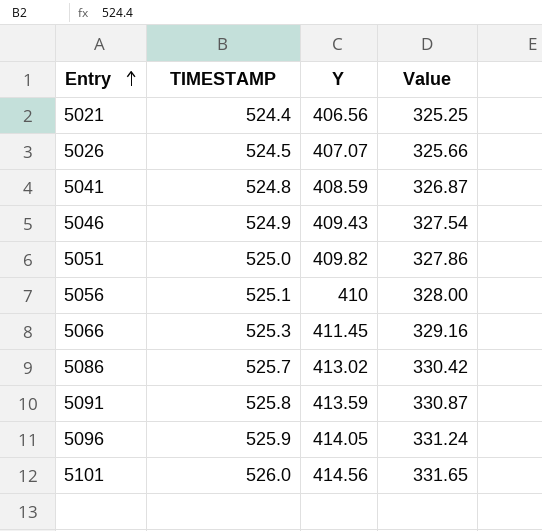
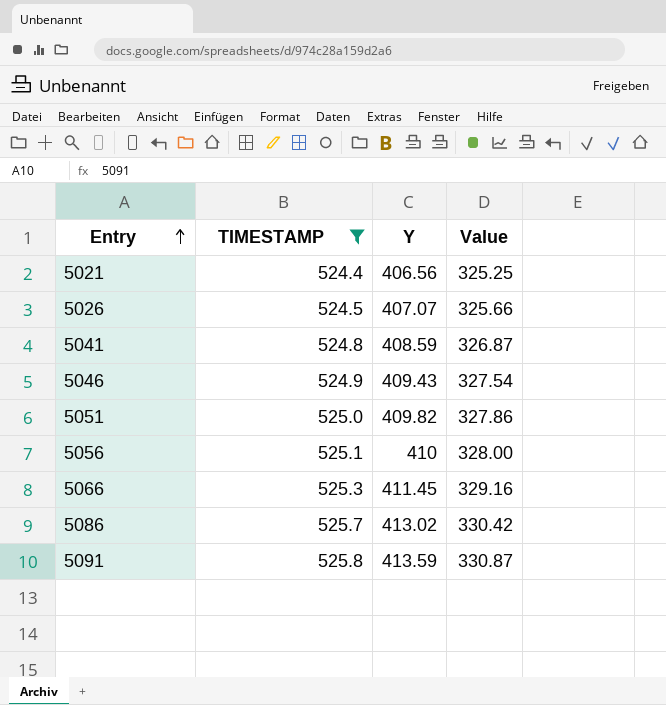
filter: none -> TIMESTAMP <= 525.8

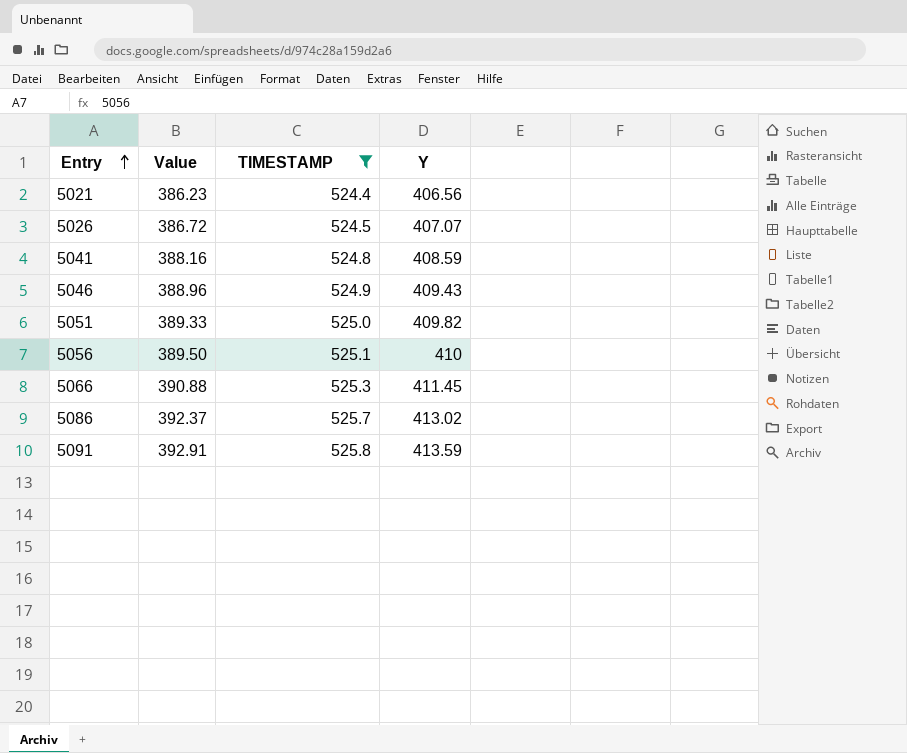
column Value | formula: [Y] * 0.8 -> [Y] * 0.95
column Value | position: 4 -> 2

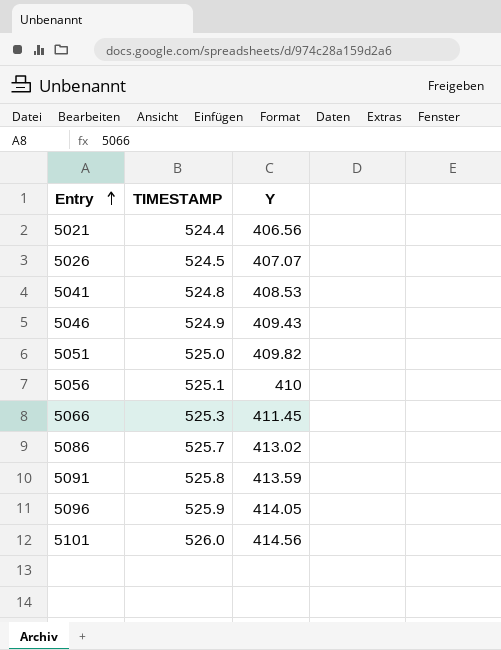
filter: TIMESTAMP <= 525.8 -> none
column Value | formula: [Y] * 0.95 -> none
5041 | Y: 408.59 -> 408.53

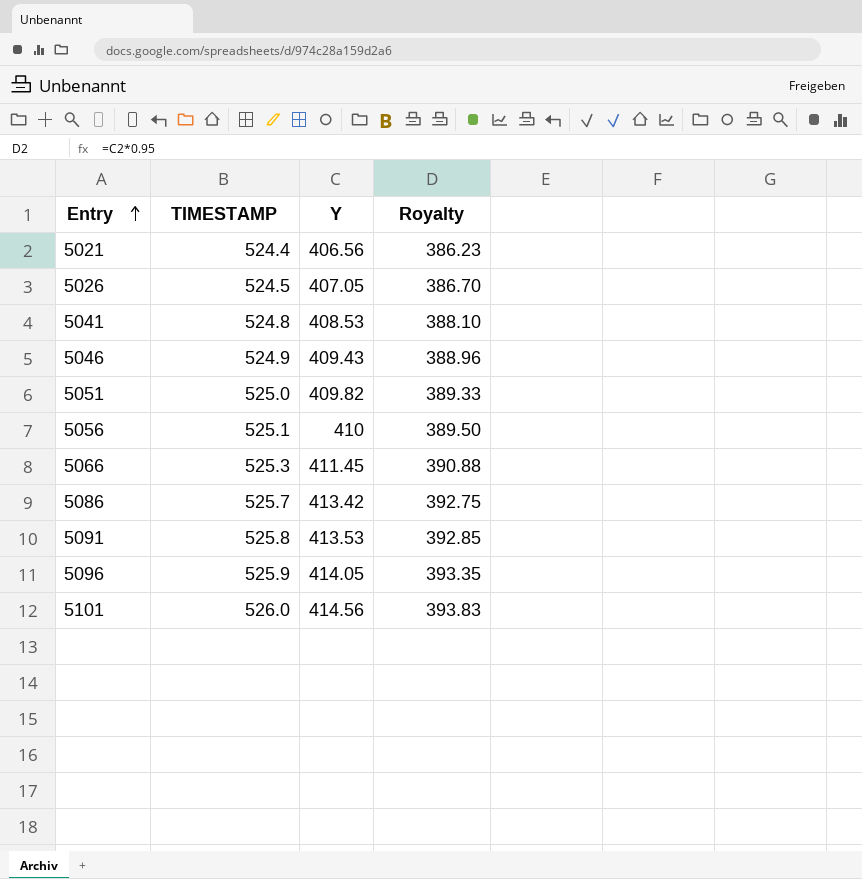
column Royalty | formula: none -> [Y] * 0.95
5026 | Y: 407.07 -> 407.05
5086 | Y: 413.02 -> 413.42
5091 | Y: 413.59 -> 413.53

